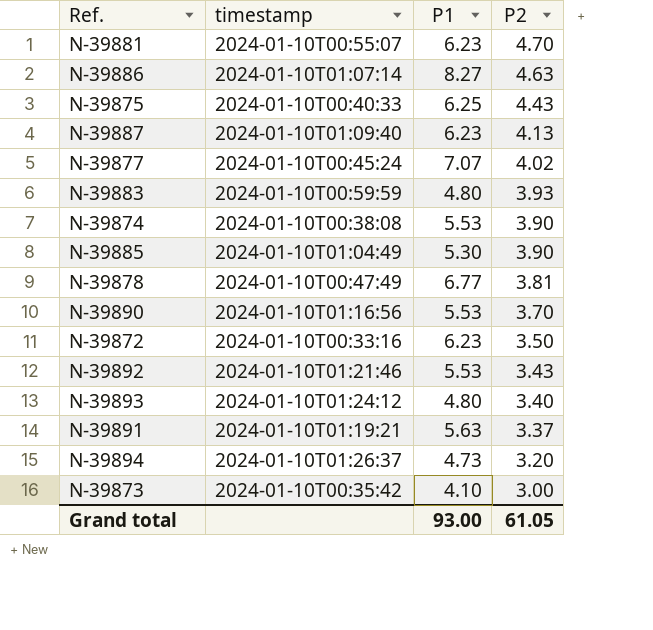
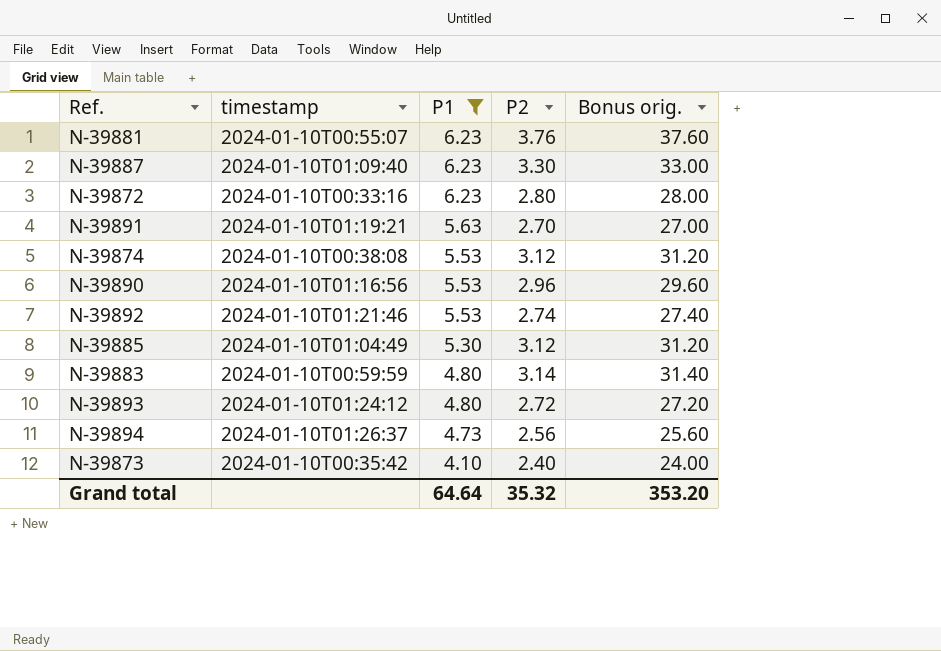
filter: none -> P1 <= 6.23
row order: P2 descending -> P1 descending
column Bonus orig. | formula: none -> [P2] * 10
N-39881 | P2: 4.70 -> 3.76
N-39887 | P2: 4.13 -> 3.30
N-39872 | P2: 3.50 -> 2.80
N-39891 | P2: 3.37 -> 2.70
N-39874 | P2: 3.90 -> 3.12
N-39890 | P2: 3.70 -> 2.96
N-39892 | P2: 3.43 -> 2.74
N-39885 | P2: 3.90 -> 3.12
N-39883 | P2: 3.93 -> 3.14
N-39893 | P2: 3.40 -> 2.72
N-39894 | P2: 3.20 -> 2.56
N-39873 | P2: 3.00 -> 2.40
Grand total | P1: 93.00 -> 64.64
Grand total | P2: 61.05 -> 35.32

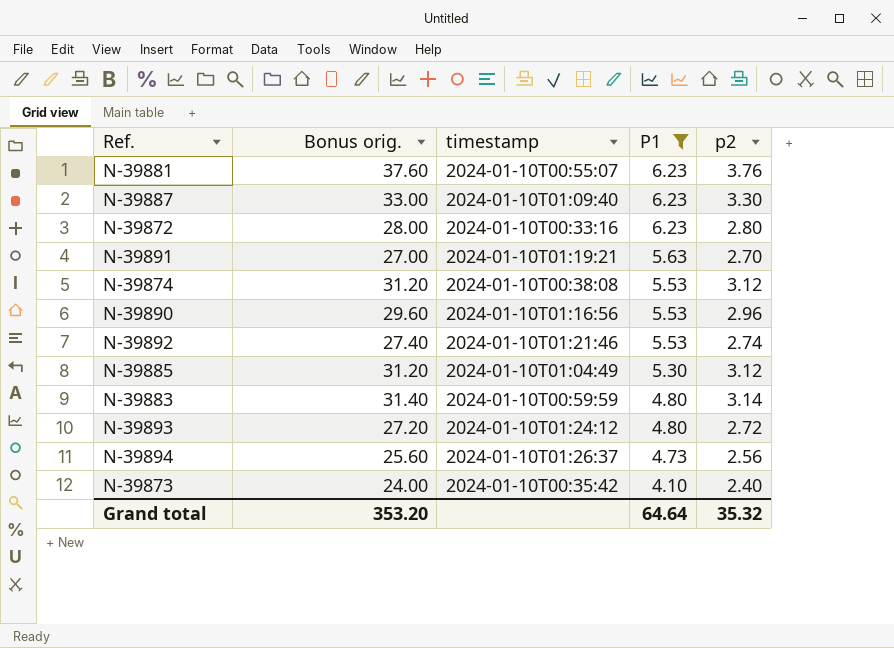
column Bonus orig. | position: 5 -> 2
column name: P2 -> p2

